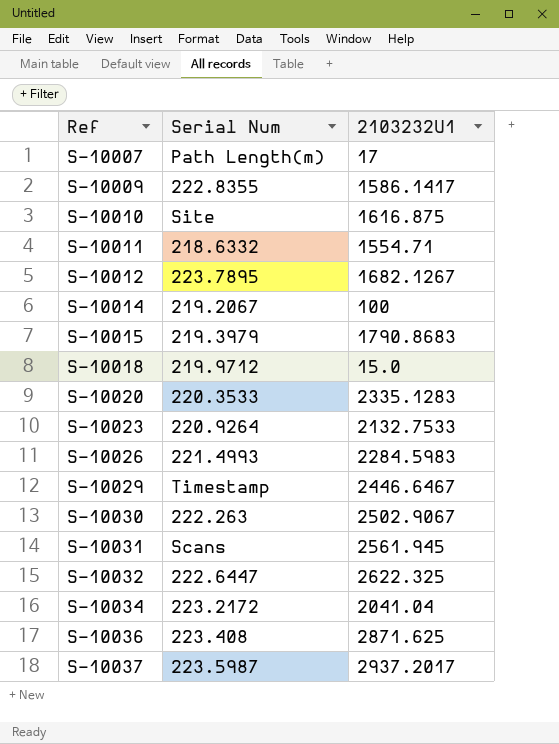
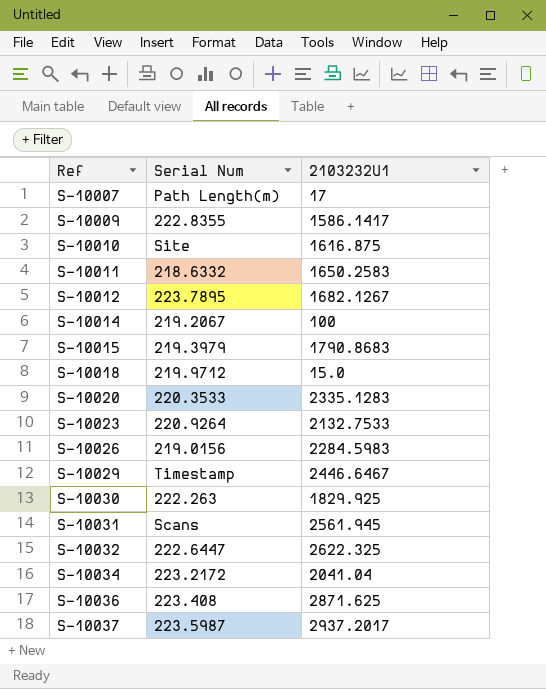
S-10011 | 2103232U1: 1554.71 -> 1650.2583
S-10026 | Serial Num: 221.4993 -> 219.0156
S-10030 | 2103232U1: 2502.9067 -> 1829.925

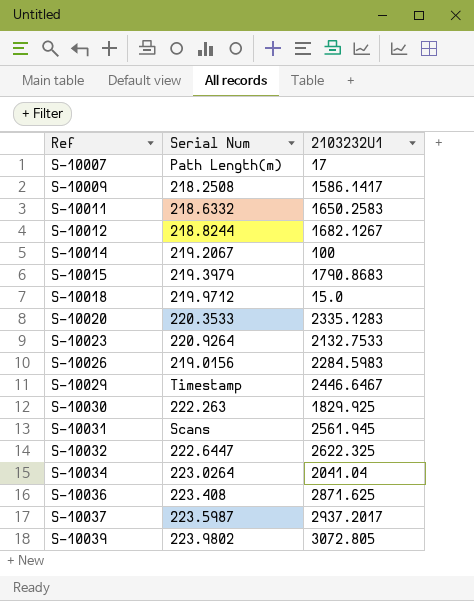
row S-10010: Site | 1616.875 -> none
S-10009 | Serial Num: 222.8355 -> 218.2508
S-10012 | Serial Num: 223.7895 -> 218.8244
S-10034 | Serial Num: 223.2172 -> 223.0264
row S-10039: none -> 223.9802 | 3072.805

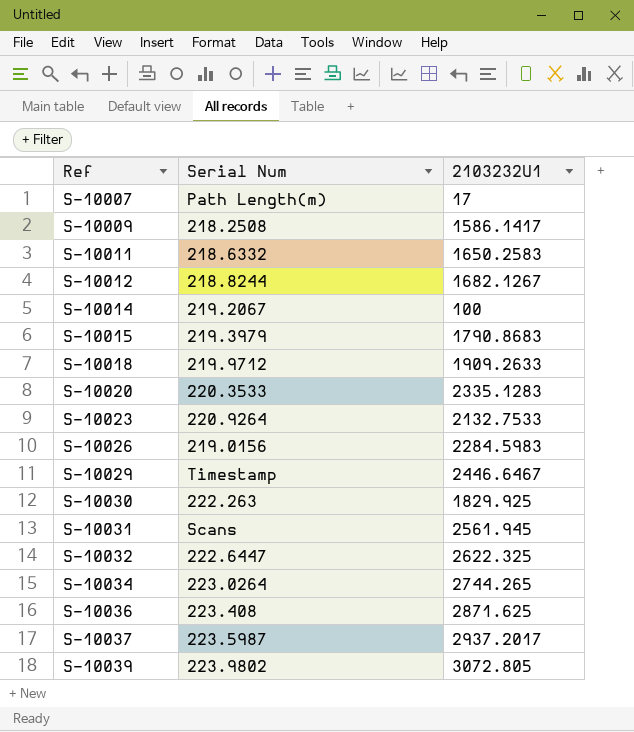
S-10018 | 2103232U1: 15.0 -> 1909.2633
S-10034 | 2103232U1: 2041.04 -> 2744.265

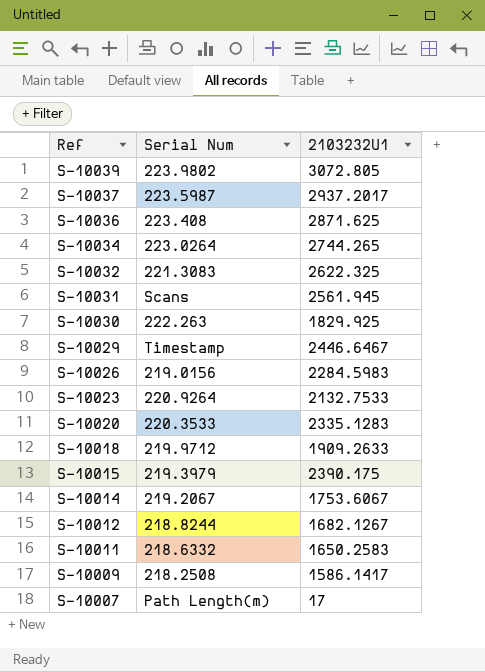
row order: Ref ascending -> Ref descending
S-10032 | Serial Num: 222.6447 -> 221.3083
S-10015 | 2103232U1: 1790.8683 -> 2390.175
S-10014 | 2103232U1: 100 -> 1753.6067

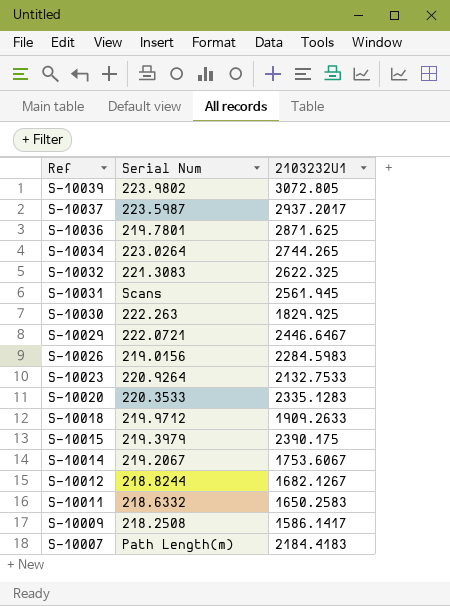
S-10036 | Serial Num: 223.408 -> 219.7801
S-10029 | Serial Num: Timestamp -> 222.0721
S-10007 | 2103232U1: 17 -> 2184.4183

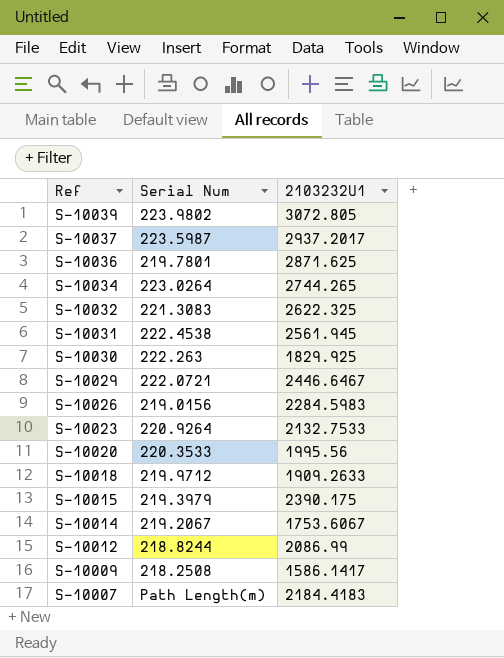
row S-10011: 218.6332 | 1650.2583 -> none
S-10031 | Serial Num: Scans -> 222.4538
S-10020 | 2103232U1: 2335.1283 -> 1995.56
S-10012 | 2103232U1: 1682.1267 -> 2086.99

